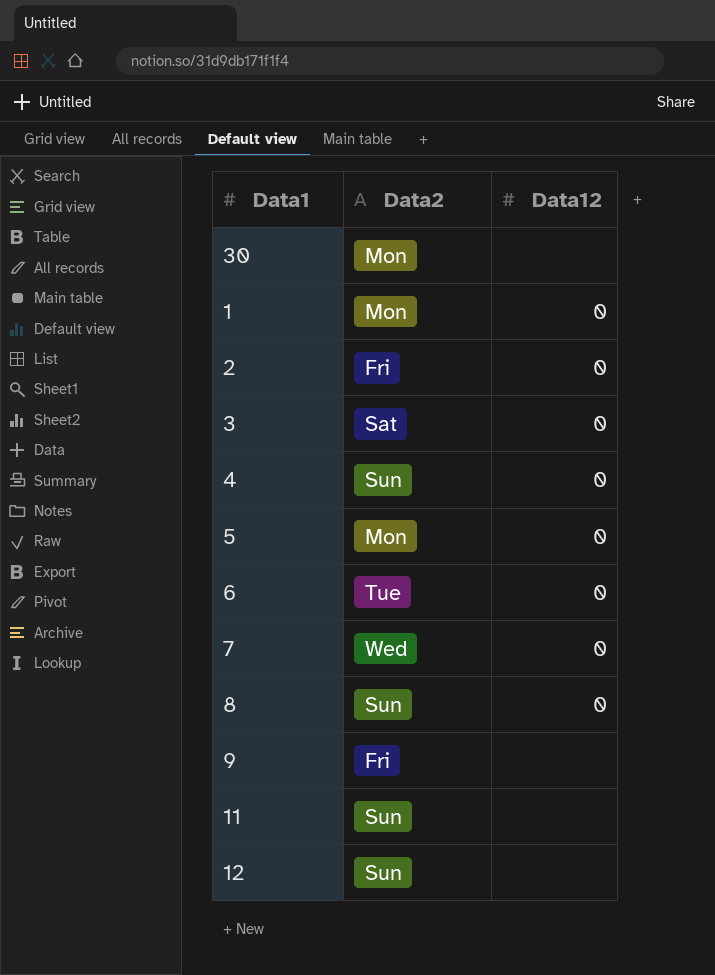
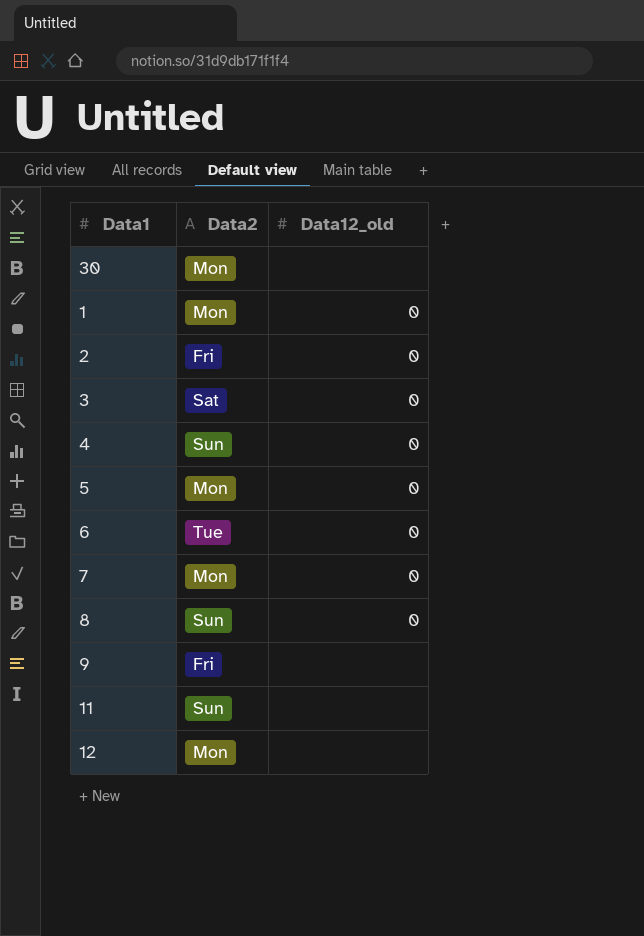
column name: Data12 -> Data12_old
7 | Data2: Wed -> Mon
12 | Data2: Sun -> Mon

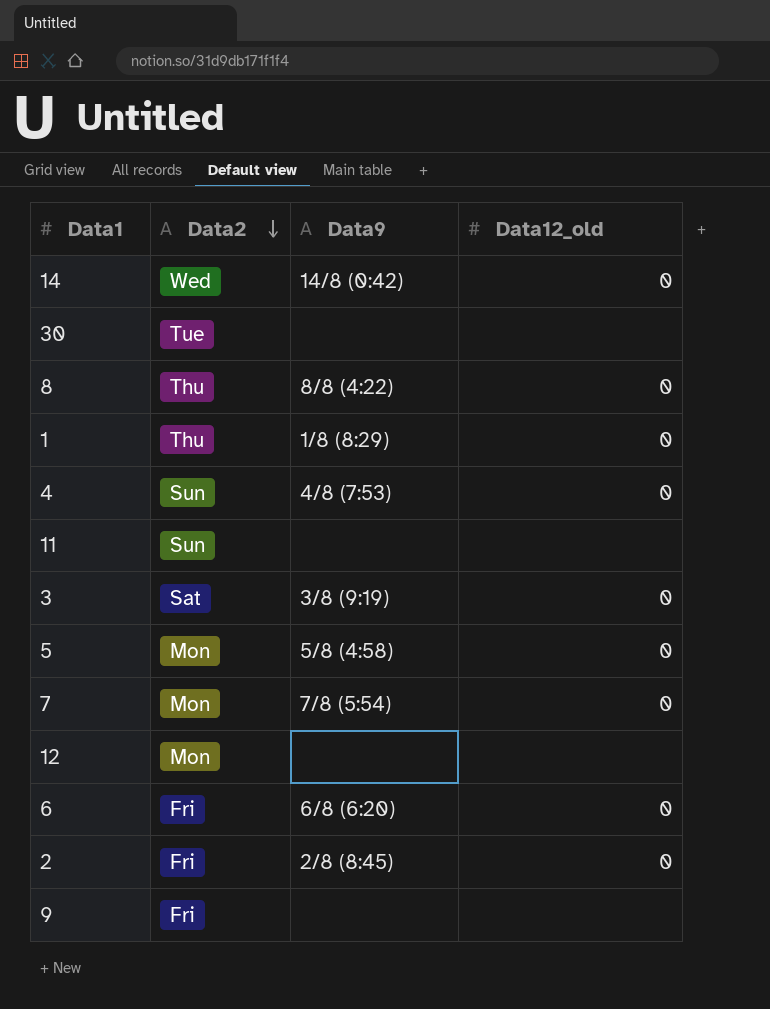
row order: none -> Data2 descending
column Data9 | position: none -> 3
row 14: none -> Wed | 14/8 (0:42) | 0
30 | Data2: Mon -> Tue
8 | Data2: Sun -> Thu
1 | Data2: Mon -> Thu
6 | Data2: Tue -> Fri

